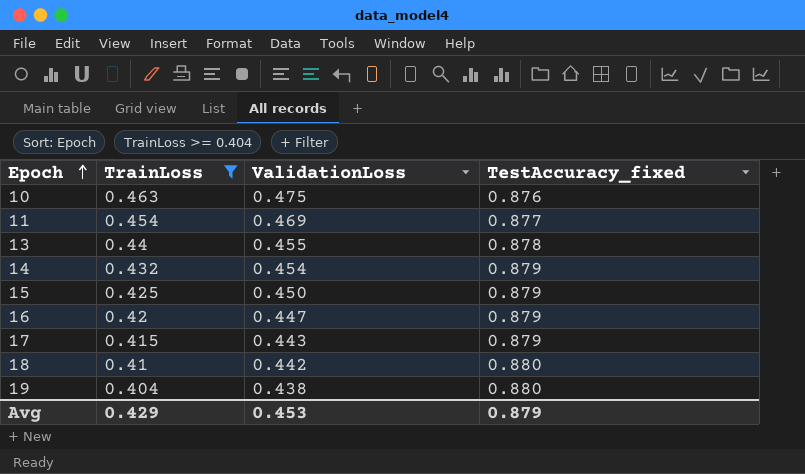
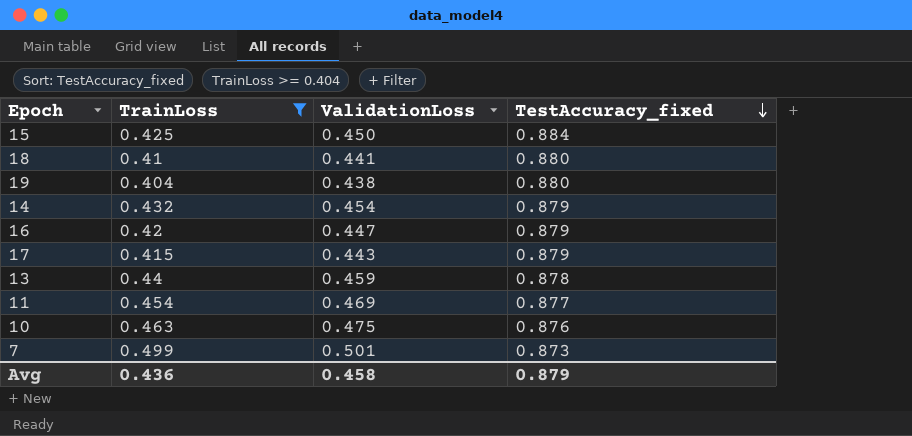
row order: Epoch ascending -> TestAccuracy_fixed descending
15 | TestAccuracy_fixed: 0.879 -> 0.884
18 | ValidationLoss: 0.442 -> 0.441
13 | ValidationLoss: 0.455 -> 0.459
row 7: none -> 0.499 | 0.501 | 0.873
Avg | TrainLoss: 0.429 -> 0.436
Avg | ValidationLoss: 0.453 -> 0.458

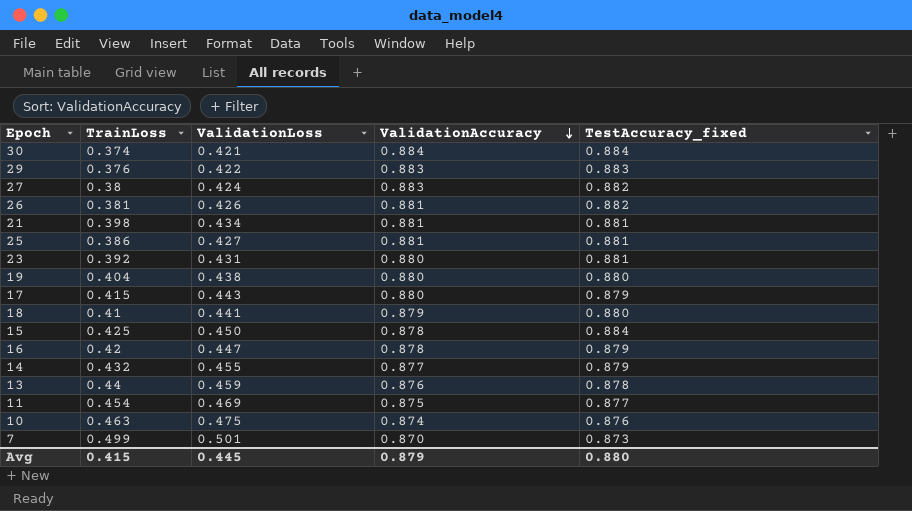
filter: TrainLoss >= 0.404 -> none
row order: TestAccuracy_fixed descending -> ValidationAccuracy descending
column ValidationAccuracy | position: none -> 4
14 | ValidationLoss: 0.454 -> 0.455
Avg | TrainLoss: 0.436 -> 0.415
Avg | ValidationLoss: 0.458 -> 0.445
Avg | TestAccuracy_fixed: 0.879 -> 0.880

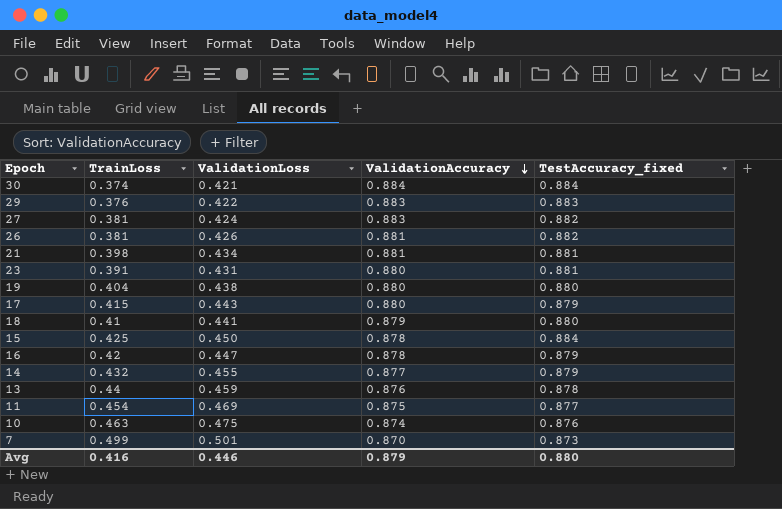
row 25: 0.386 | 0.427 | 0.881 | 0.881 -> none
27 | TrainLoss: 0.38 -> 0.381
23 | TrainLoss: 0.392 -> 0.391
Avg | TrainLoss: 0.415 -> 0.416
Avg | ValidationLoss: 0.445 -> 0.446

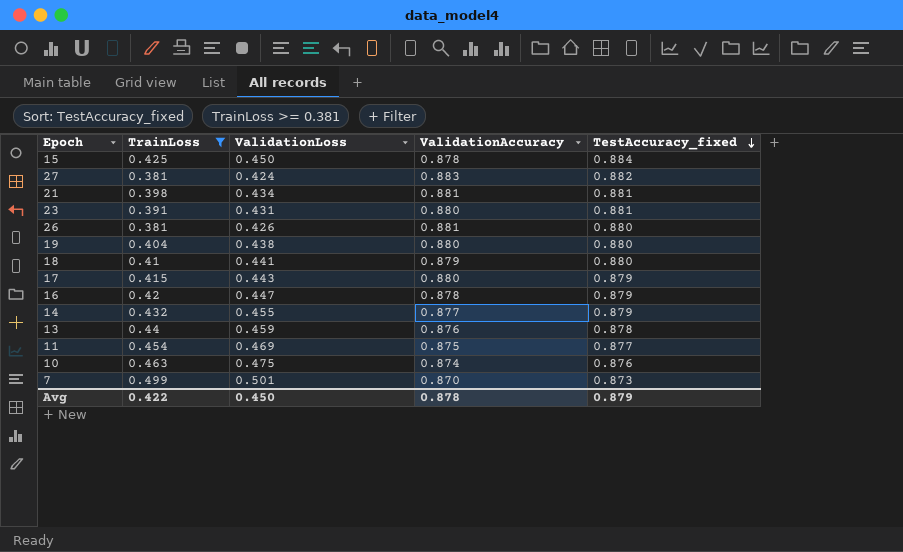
filter: none -> TrainLoss >= 0.381
row order: ValidationAccuracy descending -> TestAccuracy_fixed descending
26 | TestAccuracy_fixed: 0.882 -> 0.880
Avg | TrainLoss: 0.416 -> 0.422
Avg | ValidationLoss: 0.446 -> 0.450
Avg | ValidationAccuracy: 0.879 -> 0.878
Avg | TestAccuracy_fixed: 0.880 -> 0.879

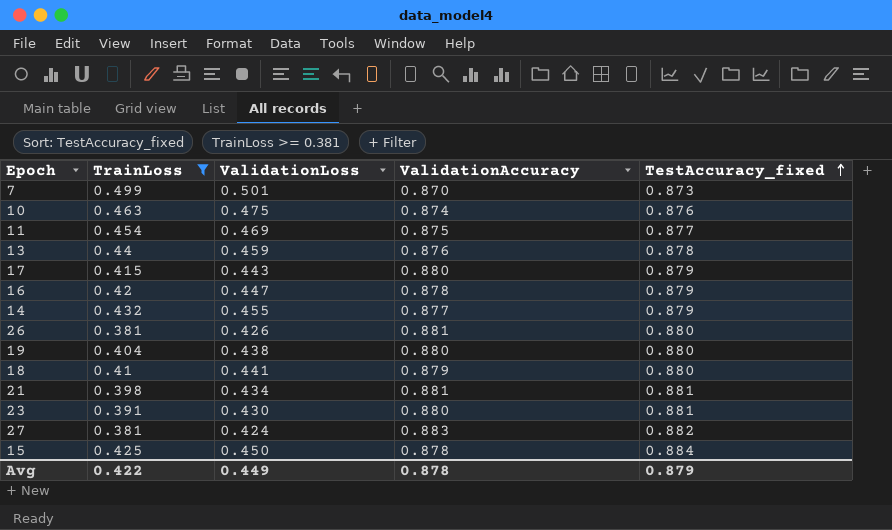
row order: TestAccuracy_fixed descending -> TestAccuracy_fixed ascending
23 | ValidationLoss: 0.431 -> 0.430
Avg | ValidationLoss: 0.450 -> 0.449

